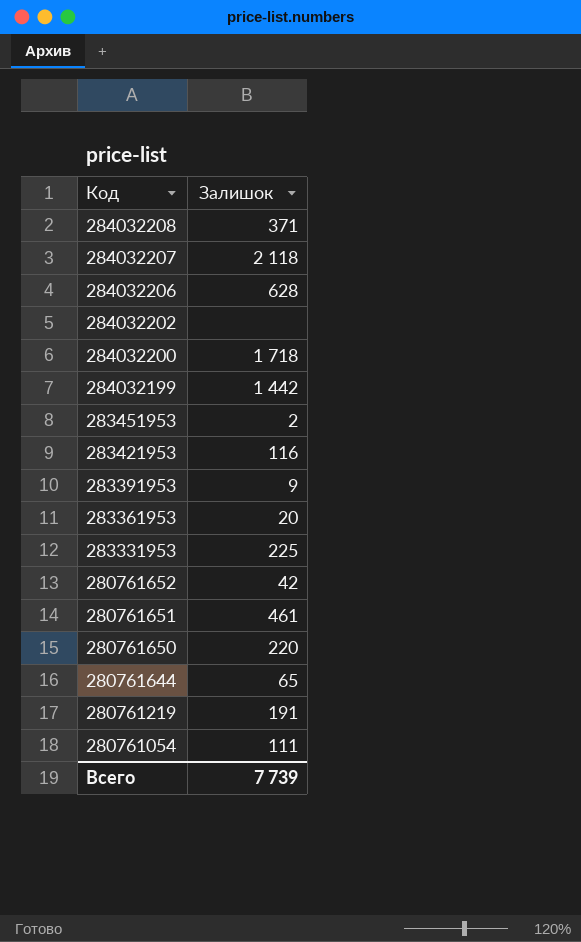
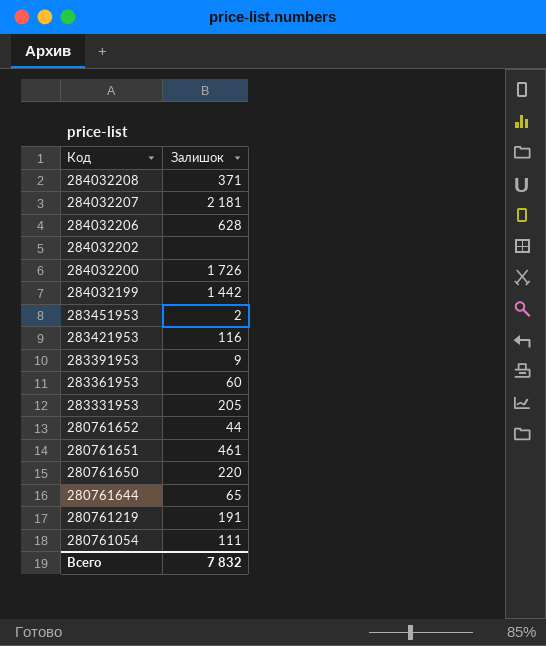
284032207 | Залишок: 2 118 -> 2 181
284032200 | Залишок: 1 718 -> 1 726
283361953 | Залишок: 20 -> 60
283331953 | Залишок: 225 -> 205
280761652 | Залишок: 42 -> 44
Всего | Залишок: 7 739 -> 7 832

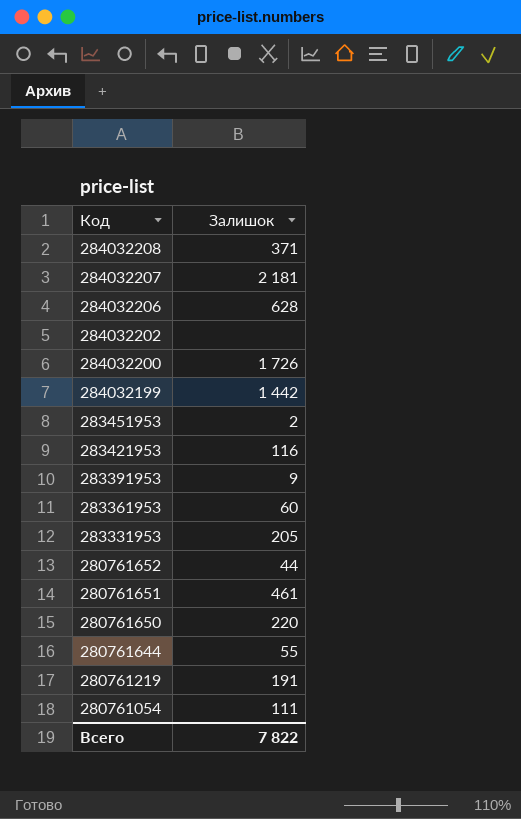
280761644 | Залишок: 65 -> 55
Всего | Залишок: 7 832 -> 7 822

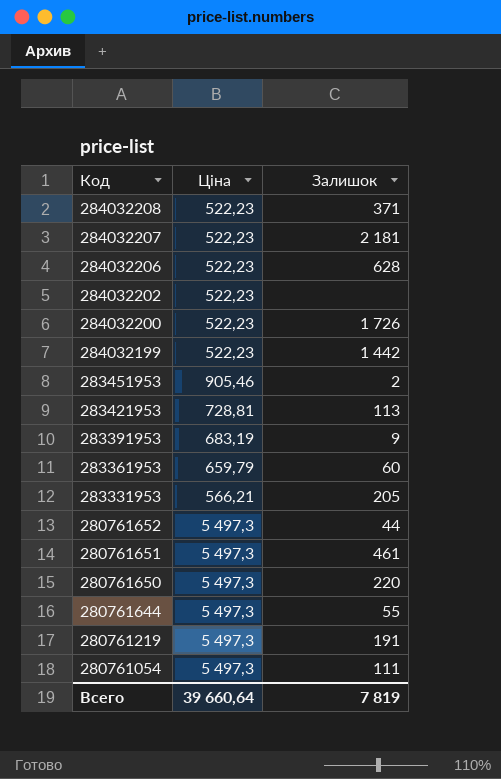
column Ціна | position: none -> 2
283421953 | Залишок: 116 -> 113
Всего | Залишок: 7 822 -> 7 819

